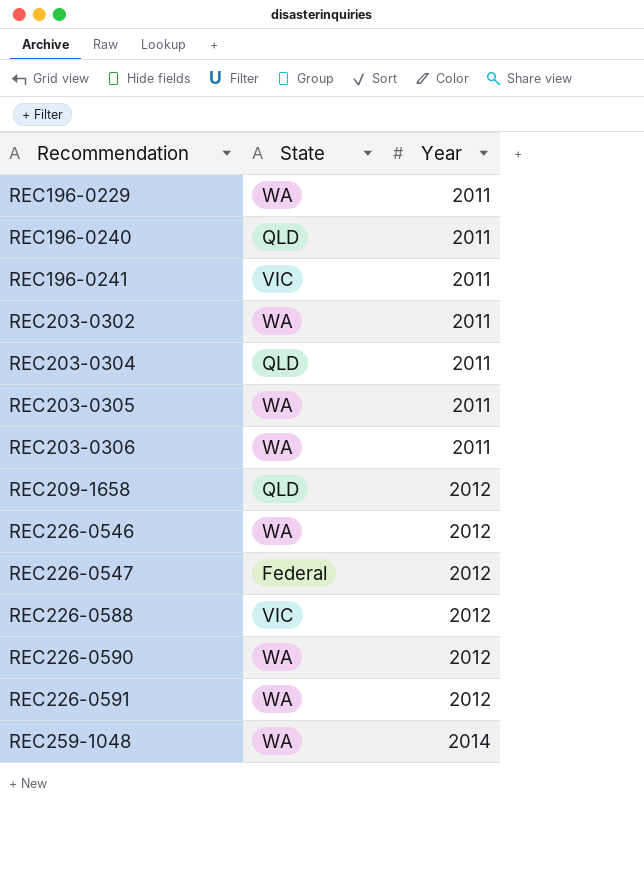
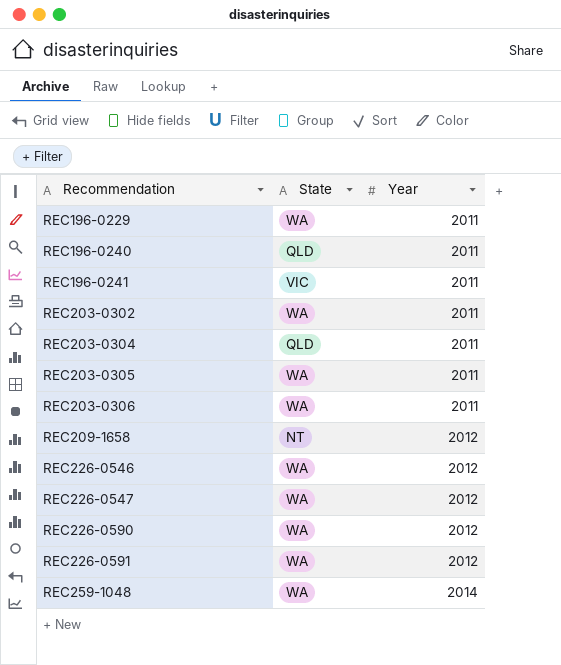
row REC226-0588: VIC | 2012 -> none
REC209-1658 | State: QLD -> NT
REC226-0547 | State: Federal -> WA

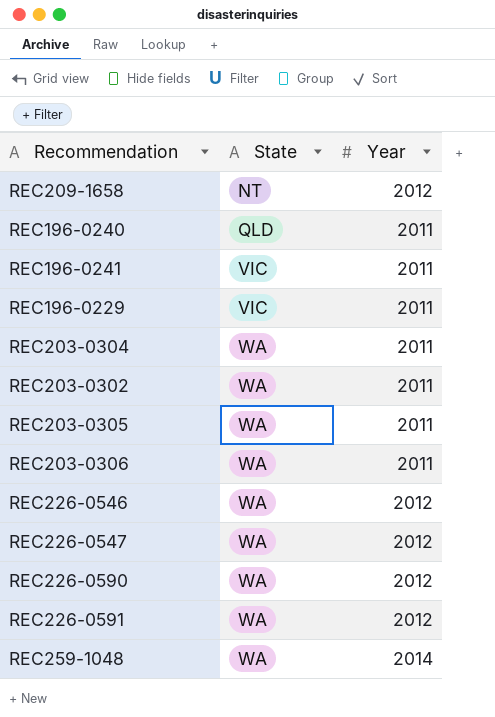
row order: Recommendation ascending -> State ascending
REC196-0229 | State: WA -> VIC
REC203-0304 | State: QLD -> WA

